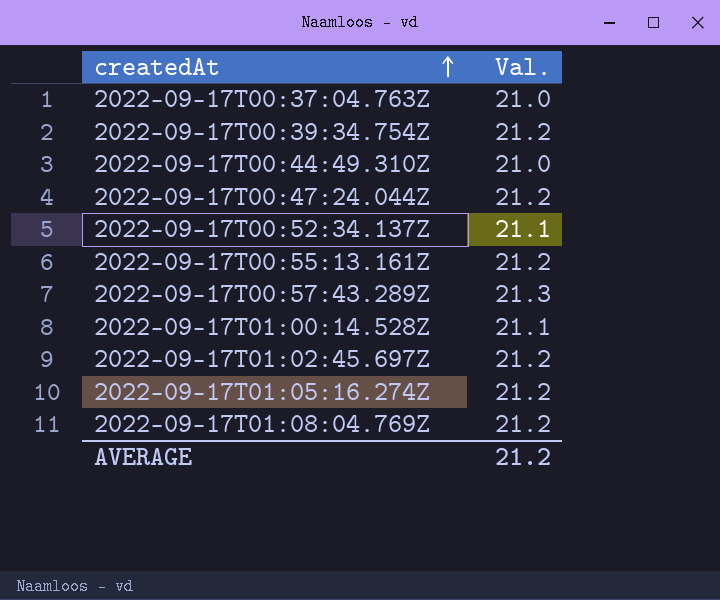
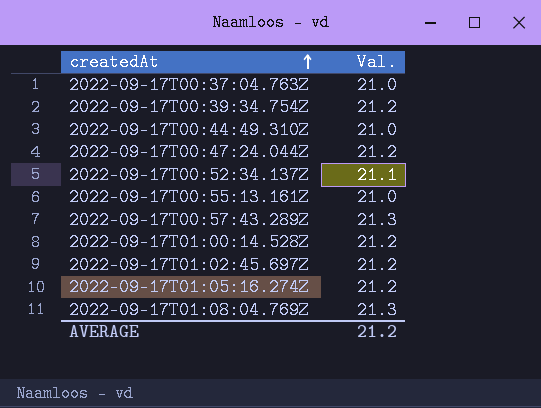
2022-09-17T00:55:13.161Z | Val.: 21.2 -> 21.0
2022-09-17T01:00:14.528Z | Val.: 21.1 -> 21.2
2022-09-17T01:08:04.769Z | Val.: 21.2 -> 21.3

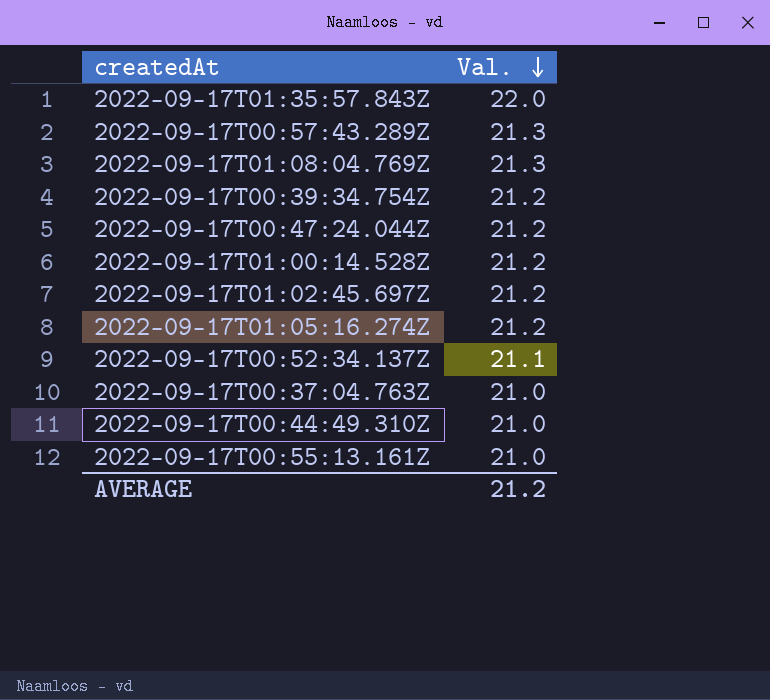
row order: createdAt ascending -> Val. descending
row 2022-09-17T01:35:57.843Z: none -> 22.0

